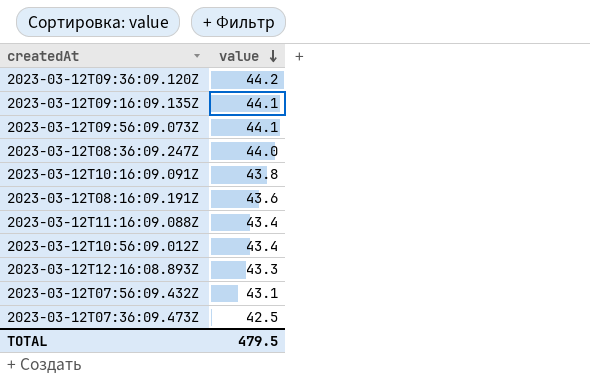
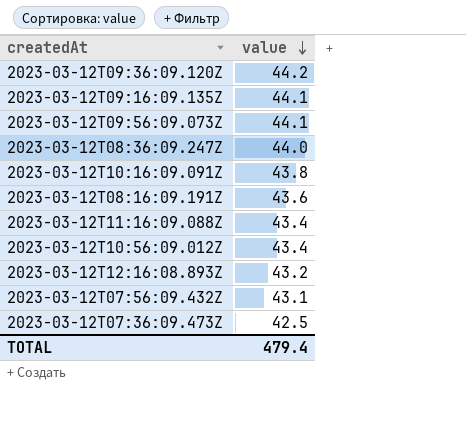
2023-03-12T12:16:08.893Z | value: 43.3 -> 43.2
TOTAL | value: 479.5 -> 479.4

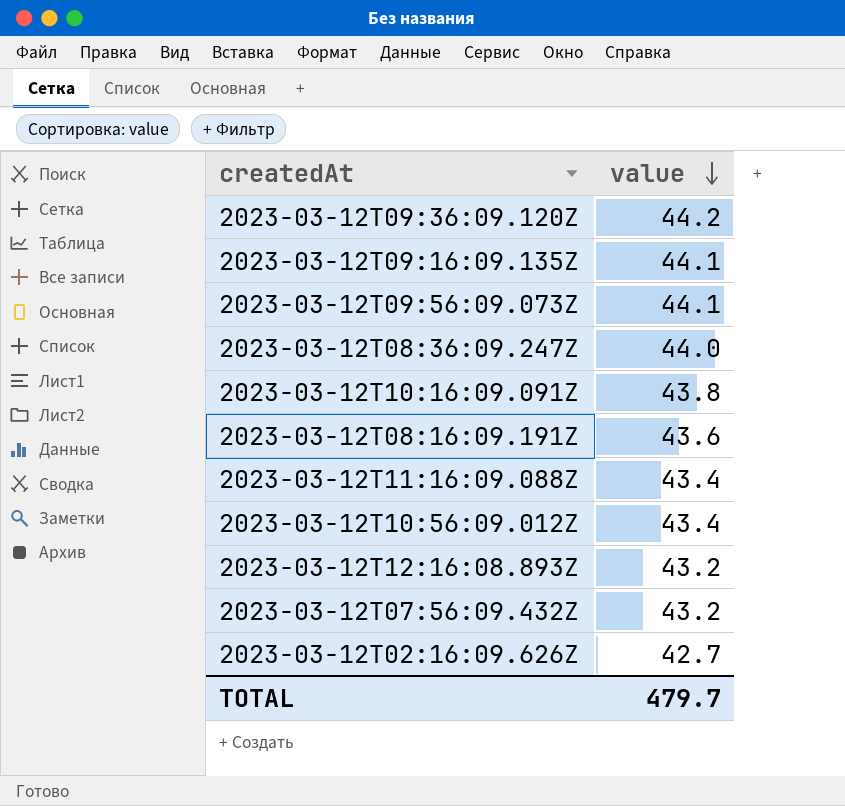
row 2023-03-12T07:36:09.473Z: 42.5 -> none
2023-03-12T07:56:09.432Z | value: 43.1 -> 43.2
row 2023-03-12T02:16:09.626Z: none -> 42.7
TOTAL | value: 479.4 -> 479.7

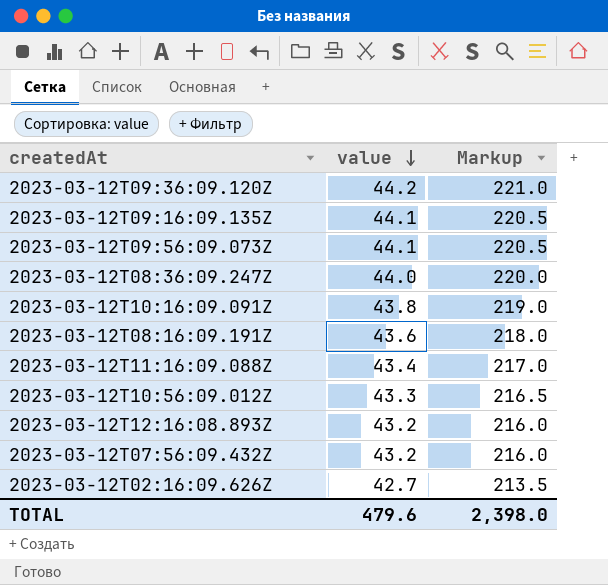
column Markup | formula: none -> [value] * 5
2023-03-12T10:56:09.012Z | value: 43.4 -> 43.3
TOTAL | value: 479.7 -> 479.6

